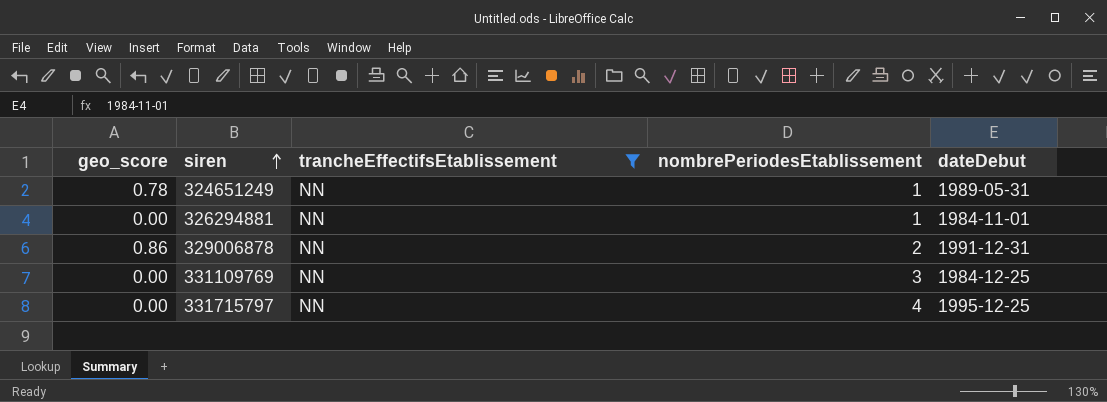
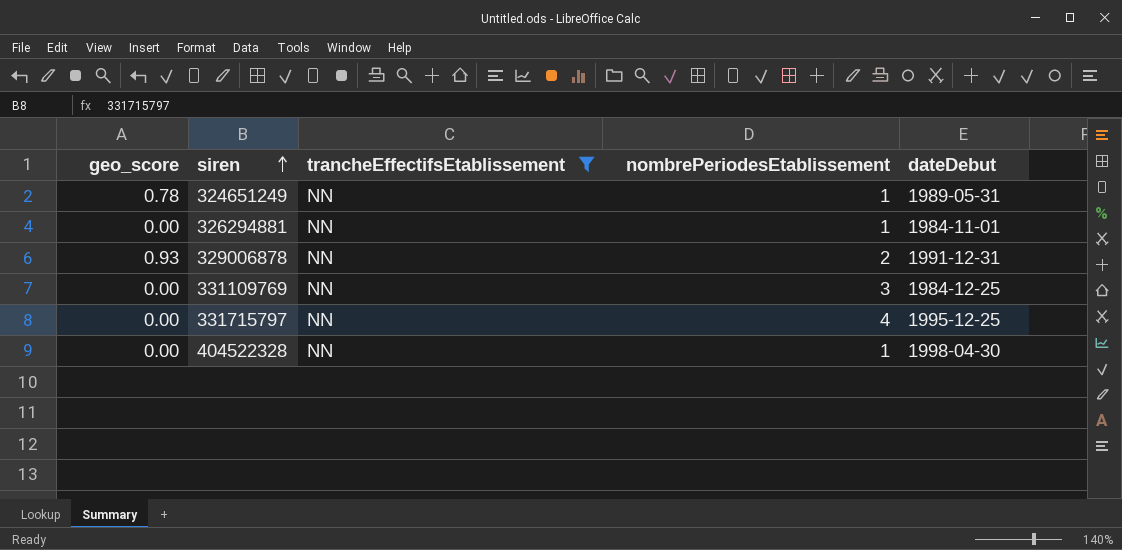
329006878 | geo_score: 0.86 -> 0.93
row 404522328: none -> 0.00 | NN | 1 | 1998-04-30

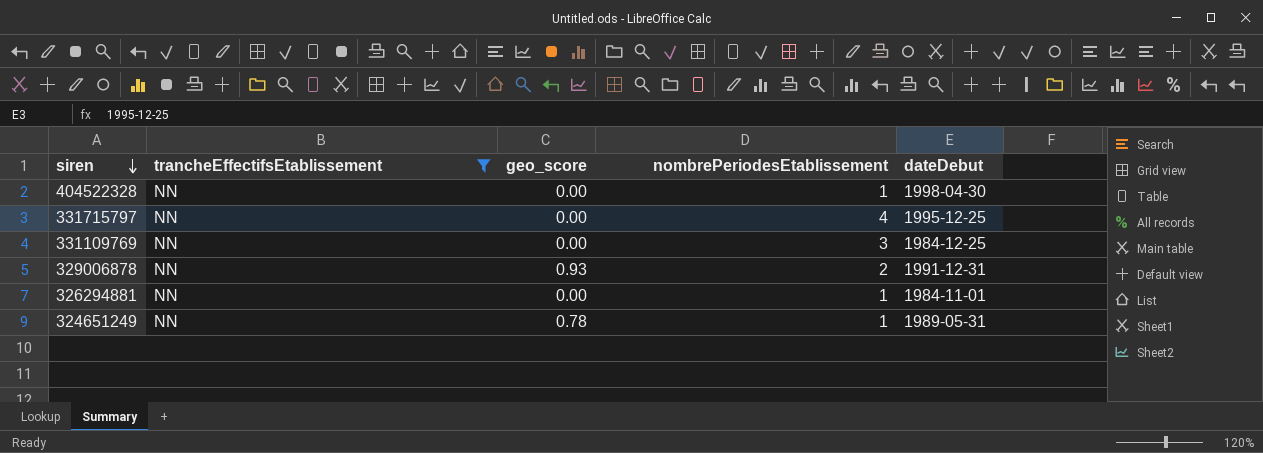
row order: siren ascending -> siren descending
column geo_score | position: 1 -> 3

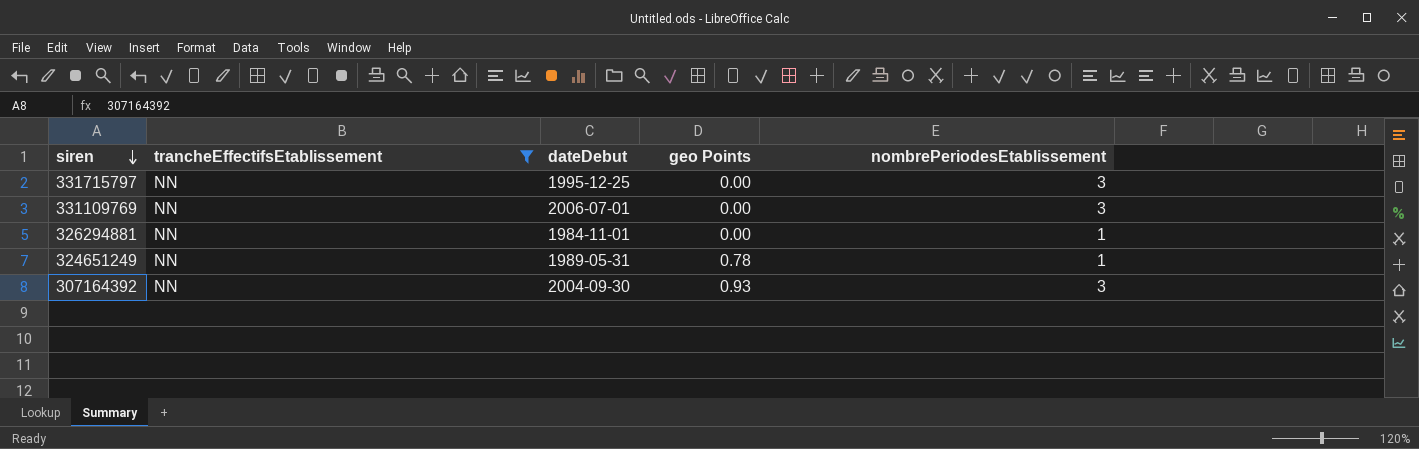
column dateDebut | position: 5 -> 3
column name: geo_score -> geo Points
row 404522328: NN | 0.00 | 1 | 1998-04-30 -> none
row 329006878: NN | 0.93 | 2 | 1991-12-31 -> none
331715797 | nombrePeriodesEtablissement: 4 -> 3
331109769 | dateDebut: 1984-12-25 -> 2006-07-01
row 307164392: none -> NN | 2004-09-30 | 0.93 | 3

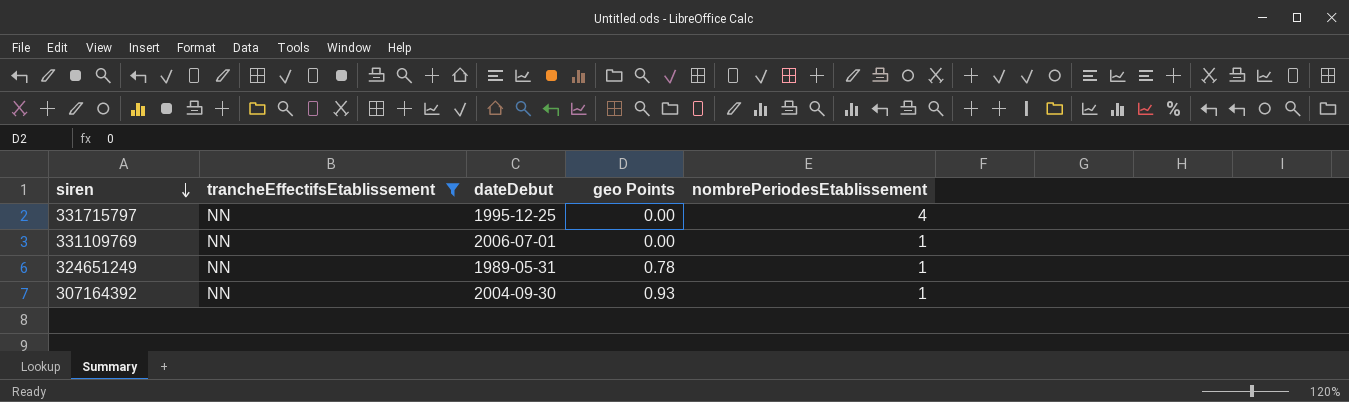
row 326294881: NN | 1984-11-01 | 0.00 | 1 -> none
331715797 | nombrePeriodesEtablissement: 3 -> 4
331109769 | nombrePeriodesEtablissement: 3 -> 1
307164392 | nombrePeriodesEtablissement: 3 -> 1

